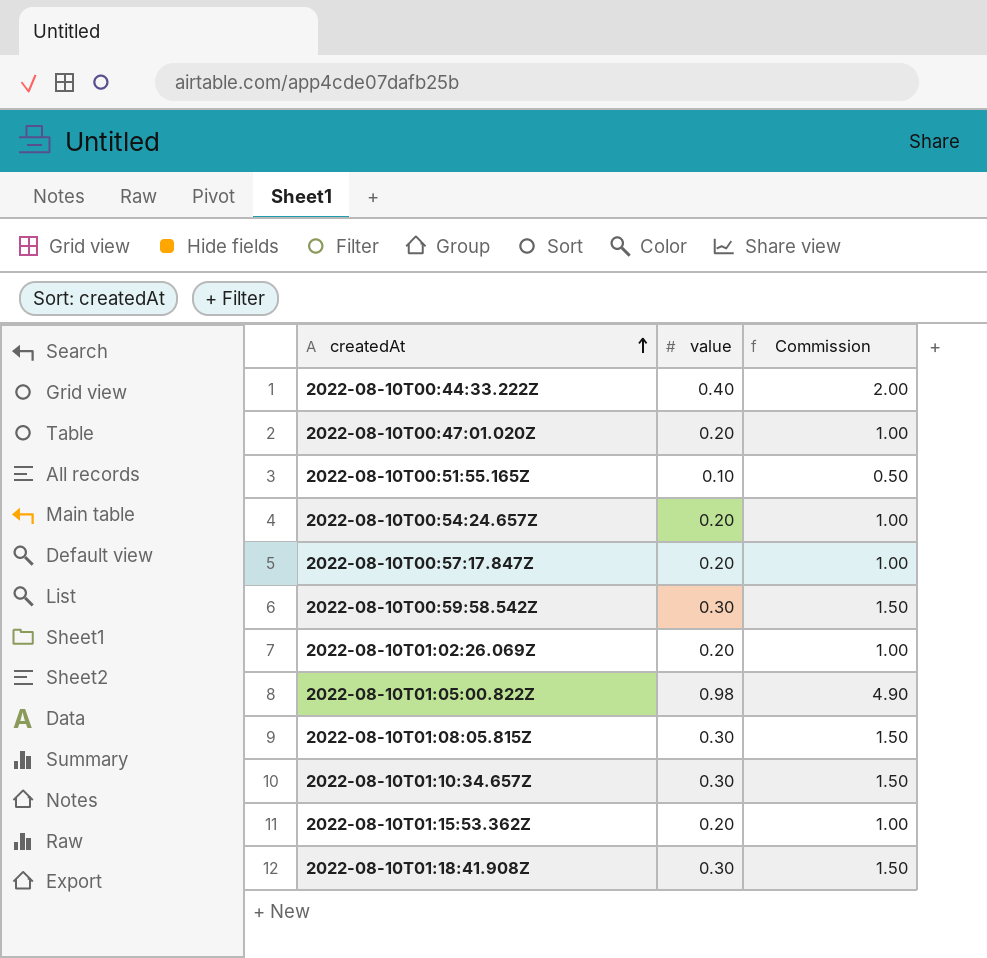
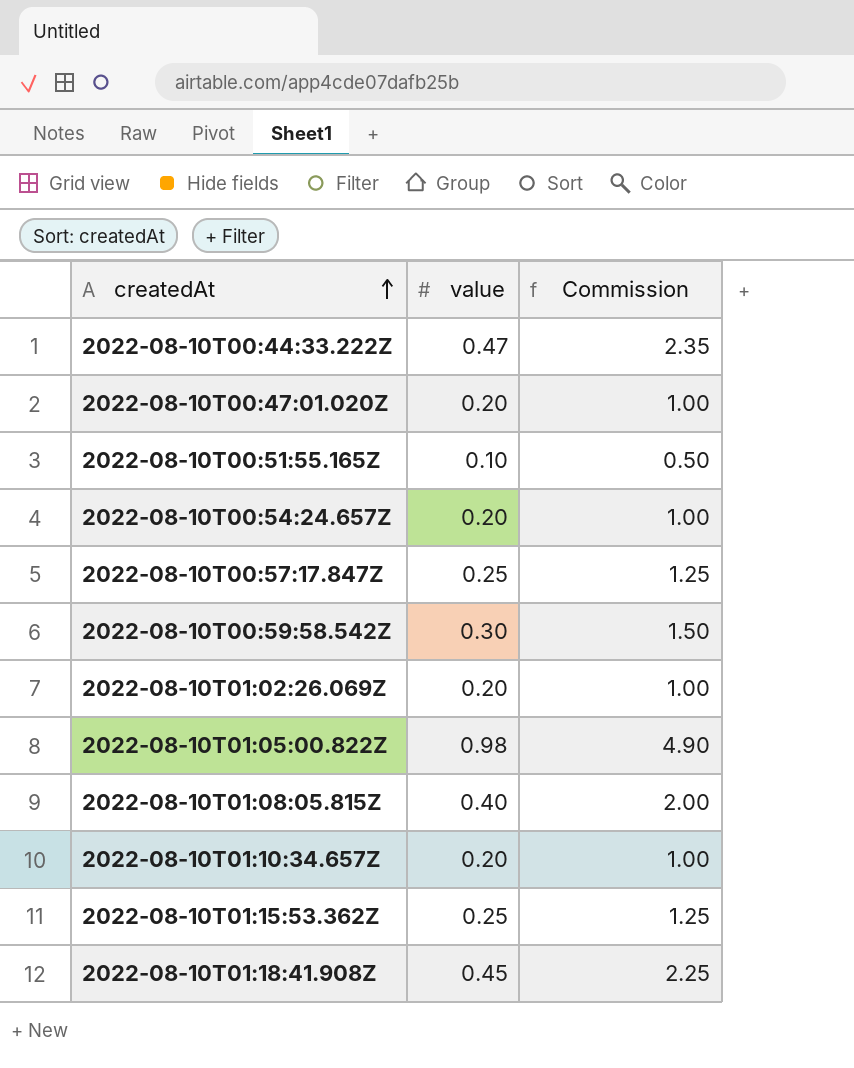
2022-08-10T00:44:33.222Z | value: 0.40 -> 0.47
2022-08-10T00:44:33.222Z | Commission: 2.00 -> 2.35
2022-08-10T00:57:17.847Z | value: 0.20 -> 0.25
2022-08-10T00:57:17.847Z | Commission: 1.00 -> 1.25
2022-08-10T01:08:05.815Z | value: 0.30 -> 0.40
2022-08-10T01:08:05.815Z | Commission: 1.50 -> 2.00
2022-08-10T01:10:34.657Z | value: 0.30 -> 0.20
2022-08-10T01:10:34.657Z | Commission: 1.50 -> 1.00
2022-08-10T01:15:53.362Z | value: 0.20 -> 0.25
2022-08-10T01:15:53.362Z | Commission: 1.00 -> 1.25
2022-08-10T01:18:41.908Z | value: 0.30 -> 0.45
2022-08-10T01:18:41.908Z | Commission: 1.50 -> 2.25

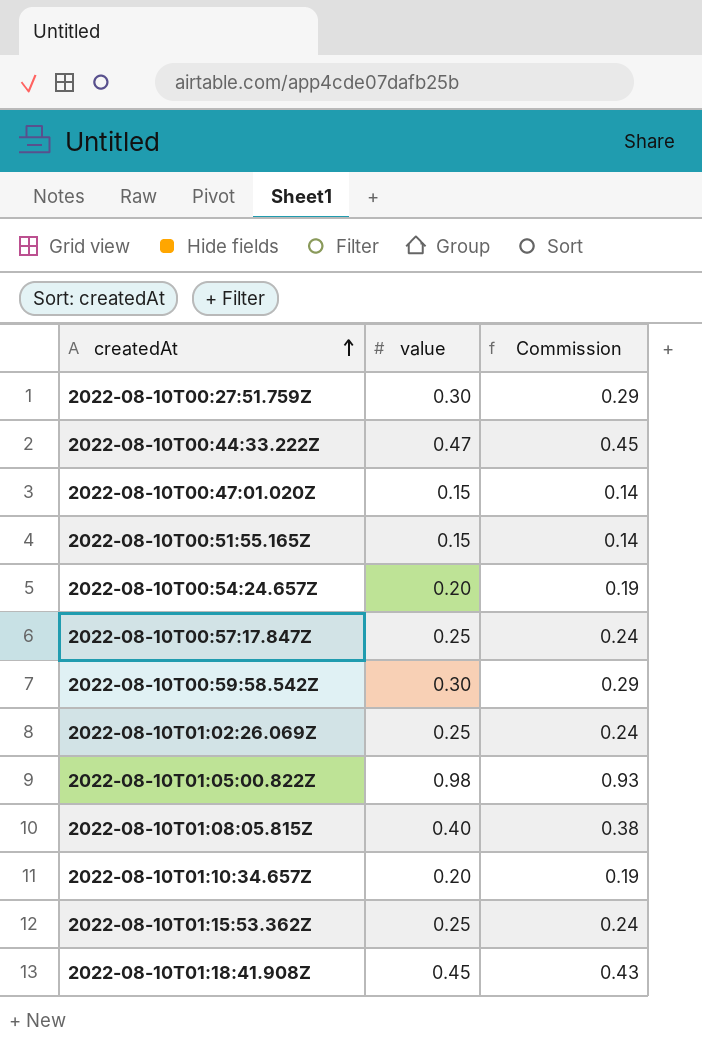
column Commission | formula: [value] * 5 -> [value] * 0.95
row 2022-08-10T00:27:51.759Z: none -> 0.30 | 0.29
2022-08-10T00:47:01.020Z | value: 0.20 -> 0.15
2022-08-10T00:51:55.165Z | value: 0.10 -> 0.15
2022-08-10T01:02:26.069Z | value: 0.20 -> 0.25

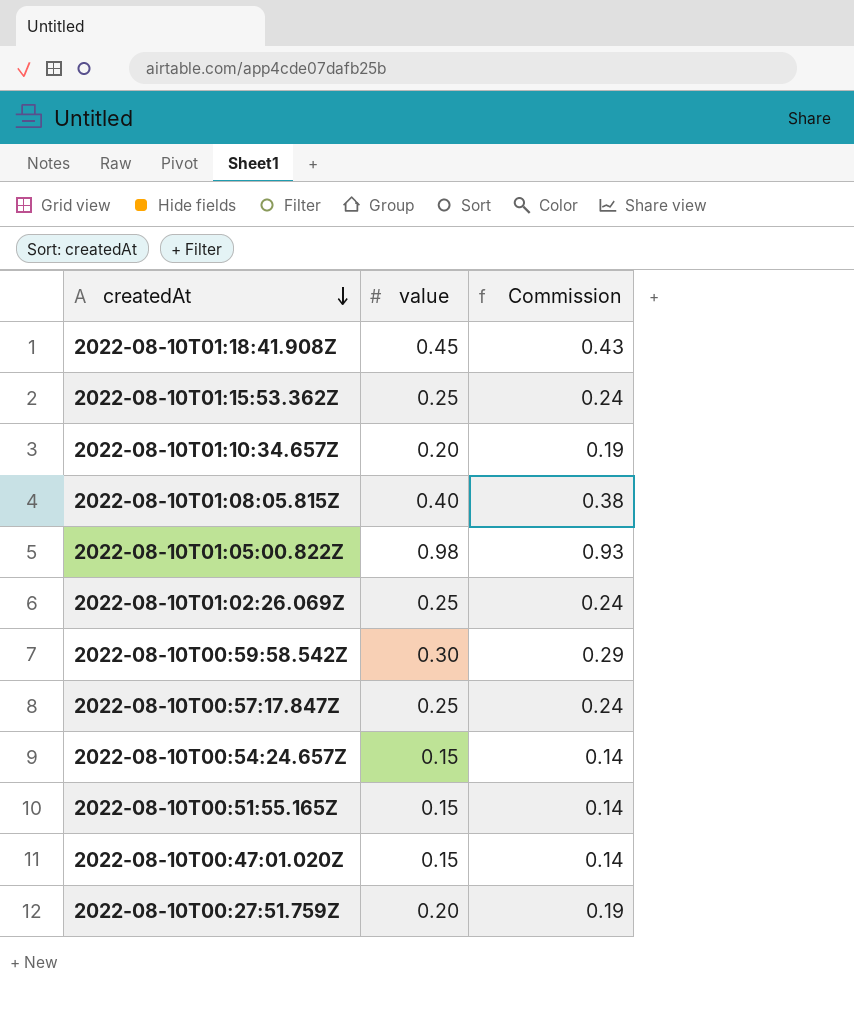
row order: createdAt ascending -> createdAt descending
row 2022-08-10T00:44:33.222Z: 0.47 | 0.45 -> none
2022-08-10T00:54:24.657Z | value: 0.20 -> 0.15
2022-08-10T00:54:24.657Z | Commission: 0.19 -> 0.14
2022-08-10T00:27:51.759Z | value: 0.30 -> 0.20
2022-08-10T00:27:51.759Z | Commission: 0.29 -> 0.19

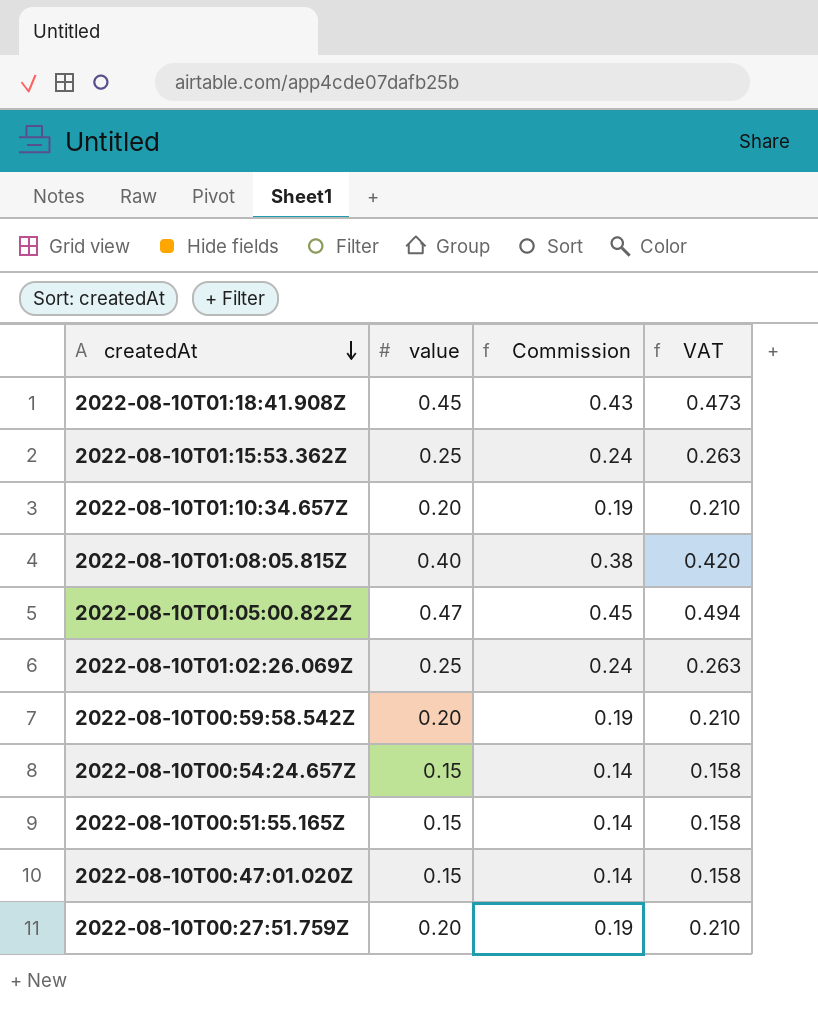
column VAT | formula: none -> [value] * 1.05
row 2022-08-10T00:57:17.847Z: 0.25 | 0.24 -> none
2022-08-10T01:05:00.822Z | value: 0.98 -> 0.47
2022-08-10T01:05:00.822Z | Commission: 0.93 -> 0.45
2022-08-10T00:59:58.542Z | value: 0.30 -> 0.20
2022-08-10T00:59:58.542Z | Commission: 0.29 -> 0.19

